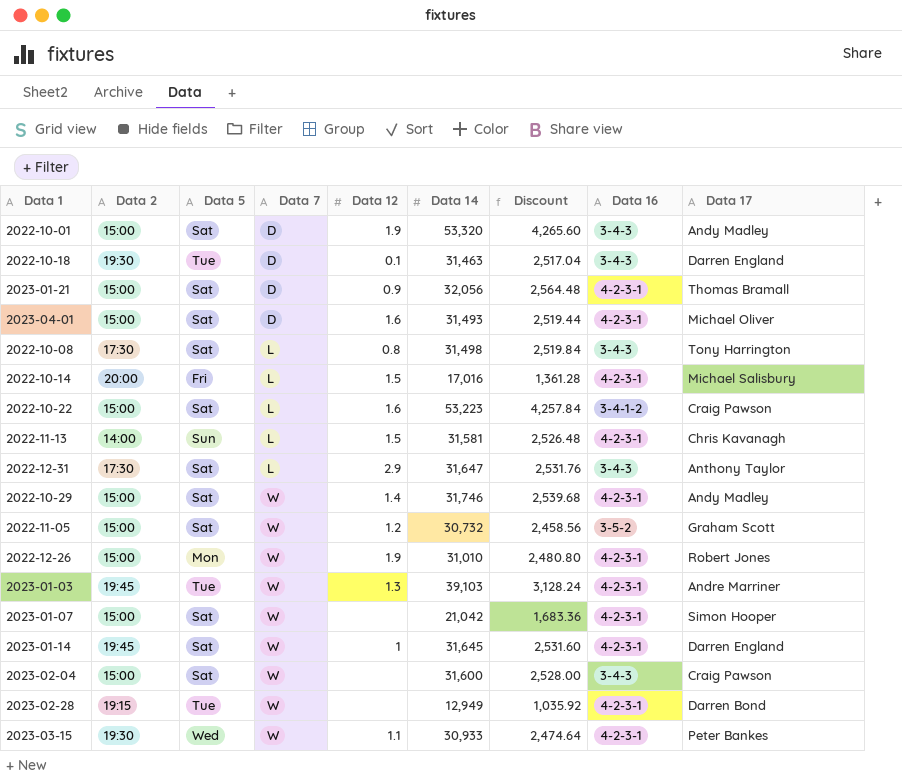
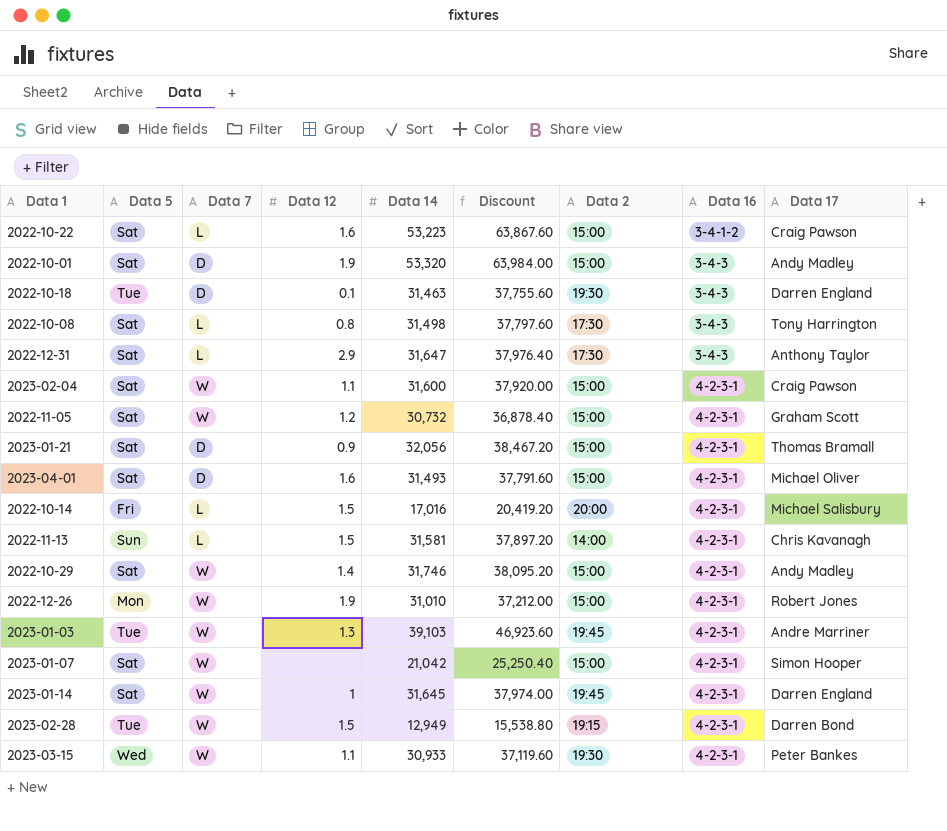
row order: Data 7 ascending -> Data 16 ascending
column Discount | formula: [Data 14] * 0.08 -> [Data 14] * 1.2
column Data 2 | position: 2 -> 7
2023-02-04 | Data 12: none -> 1.1
2023-02-04 | Data 16: 3-4-3 -> 4-2-3-1
2022-11-05 | Data 16: 3-5-2 -> 4-2-3-1
2023-02-28 | Data 12: none -> 1.5

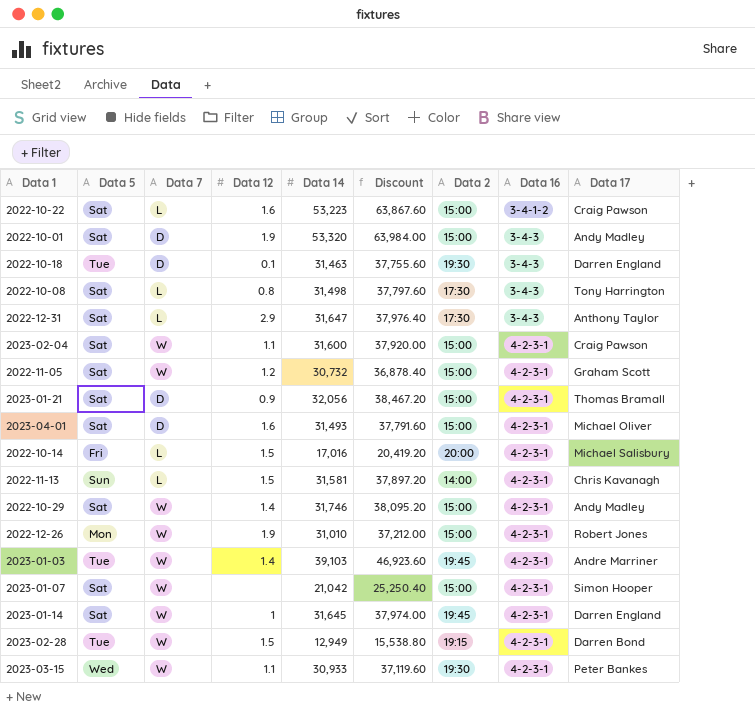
2023-01-03 | Data 12: 1.3 -> 1.4

